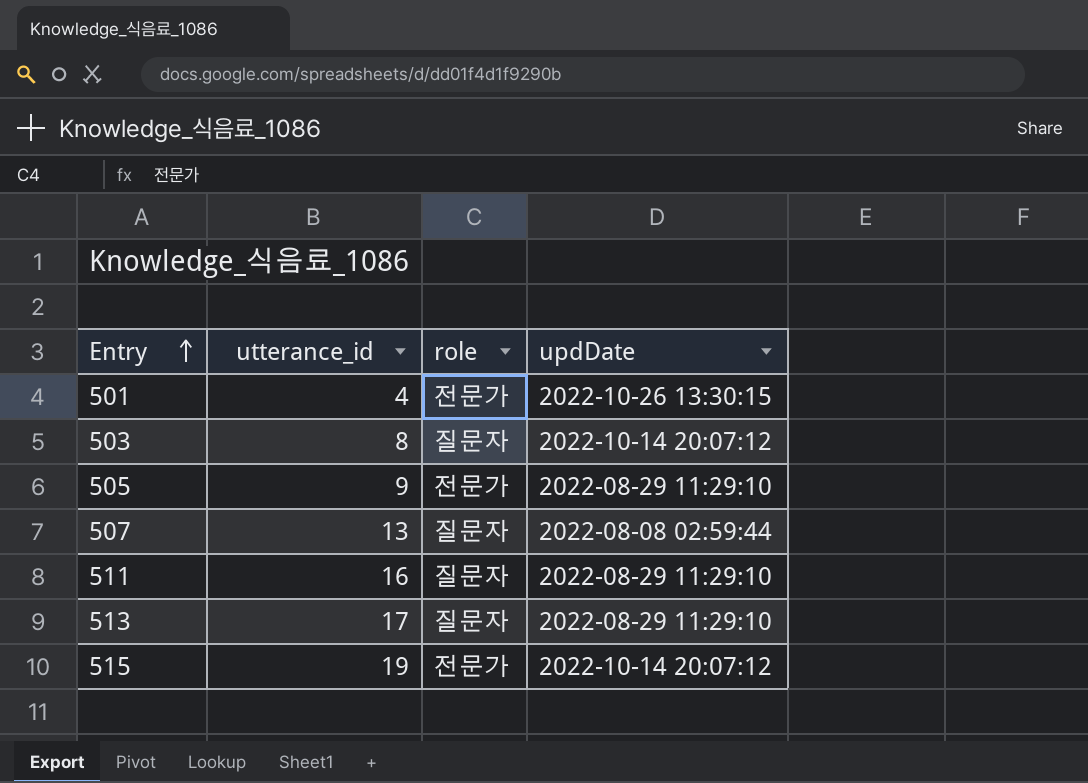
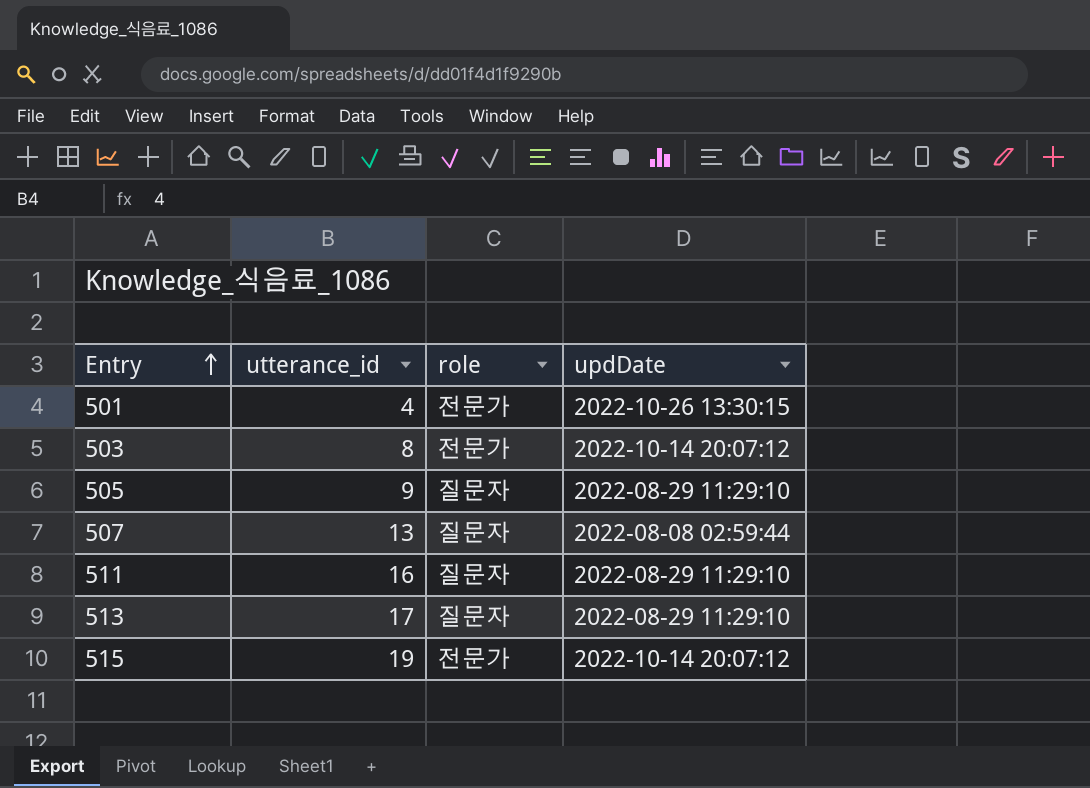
503 | role: 질문자 -> 전문가
505 | role: 전문가 -> 질문자

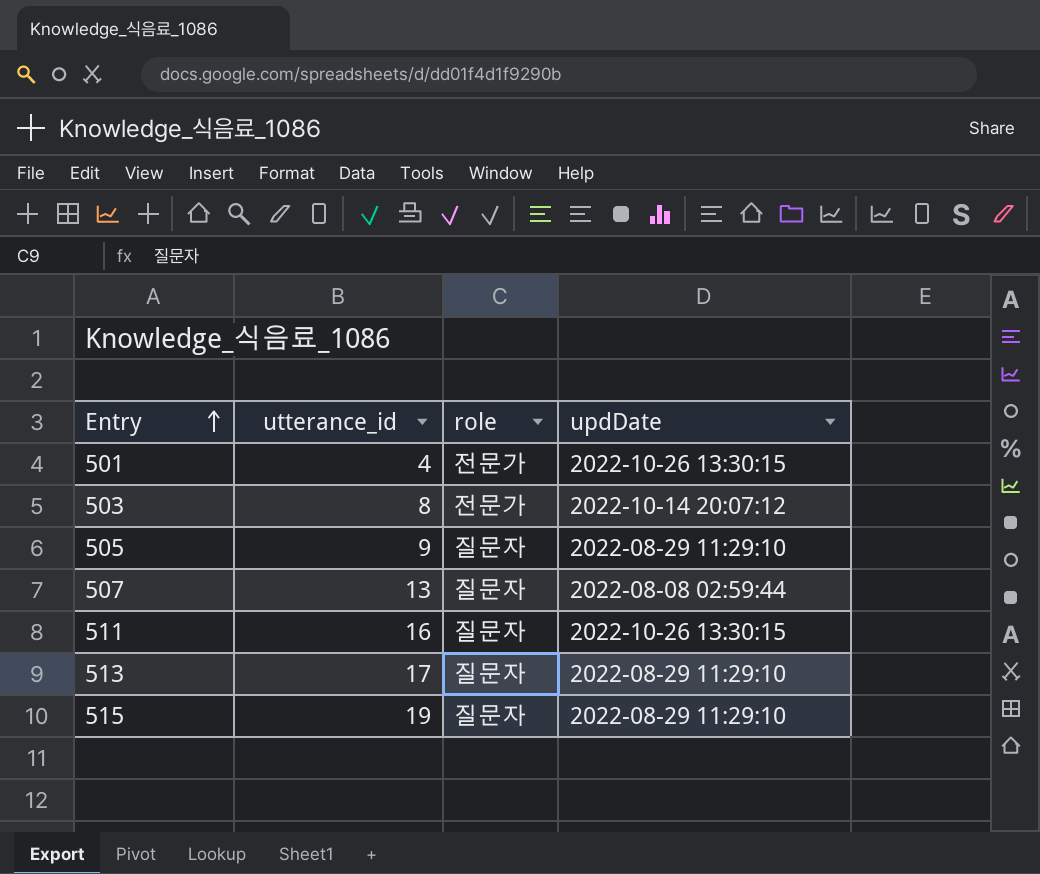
511 | updDate: 2022-08-29 11:29:10 -> 2022-10-26 13:30:15
515 | role: 전문가 -> 질문자
515 | updDate: 2022-10-14 20:07:12 -> 2022-08-29 11:29:10

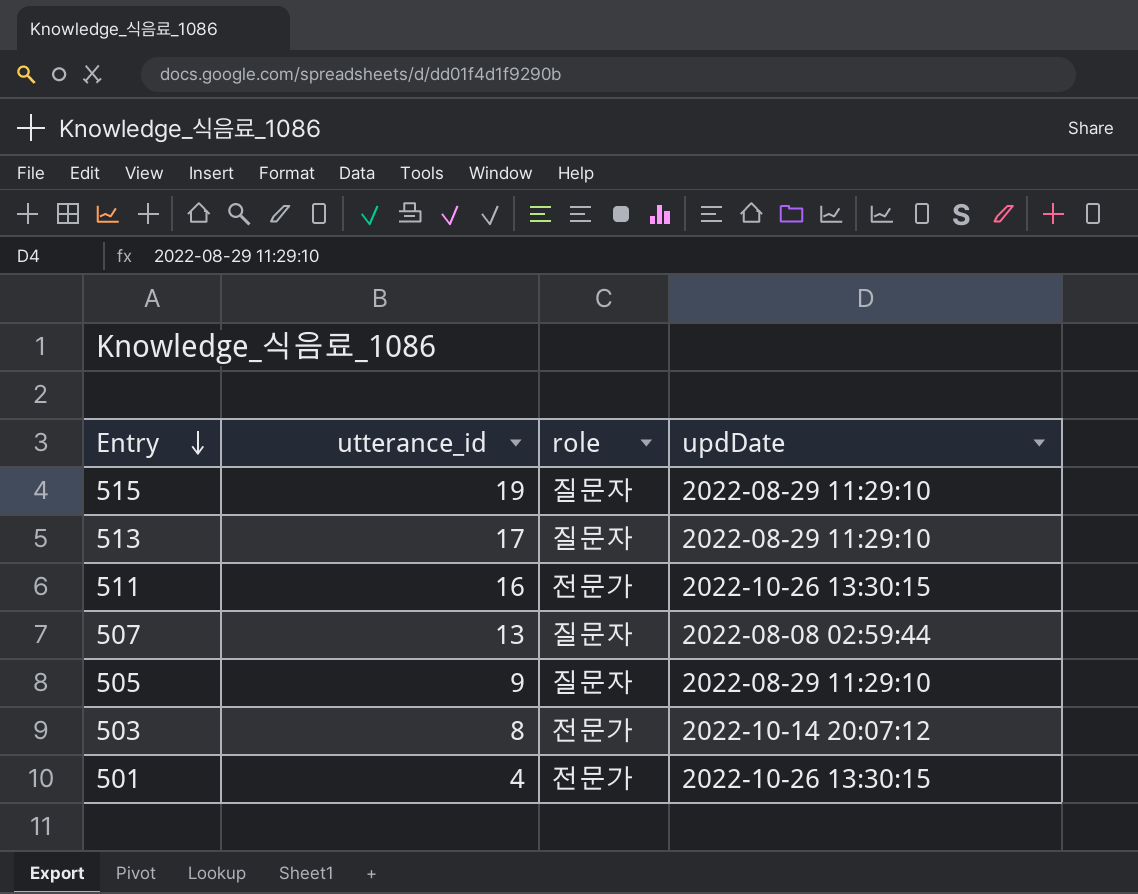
row order: Entry ascending -> Entry descending
511 | role: 질문자 -> 전문가

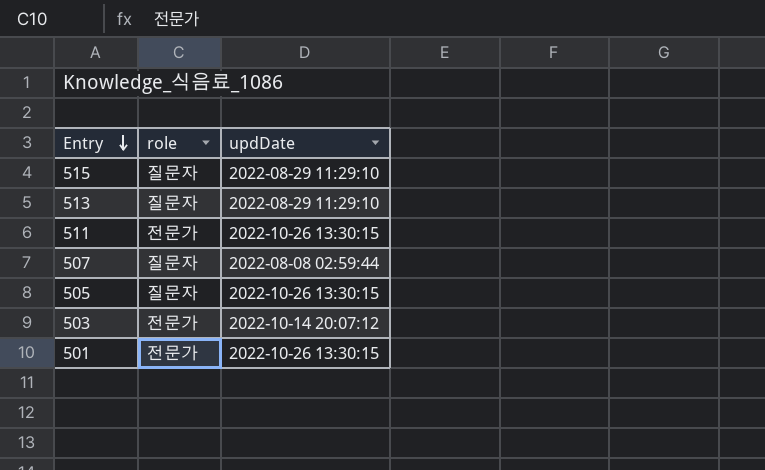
column utterance_id | position: 2 -> none
505 | updDate: 2022-08-29 11:29:10 -> 2022-10-26 13:30:15

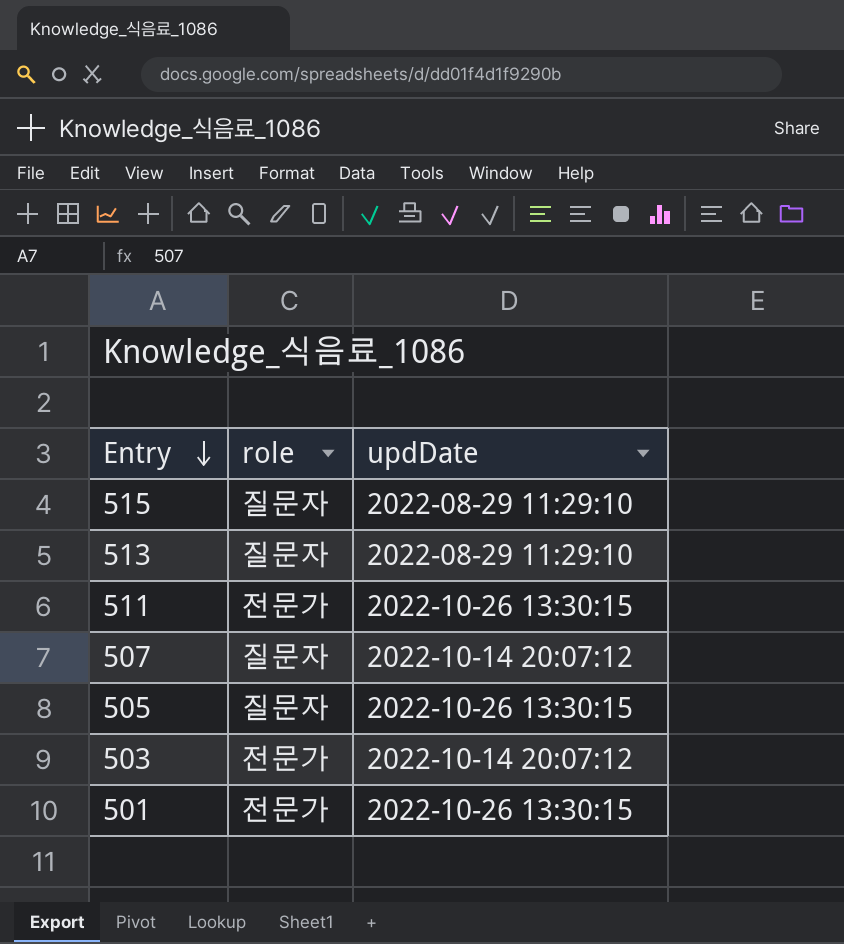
507 | updDate: 2022-08-08 02:59:44 -> 2022-10-14 20:07:12

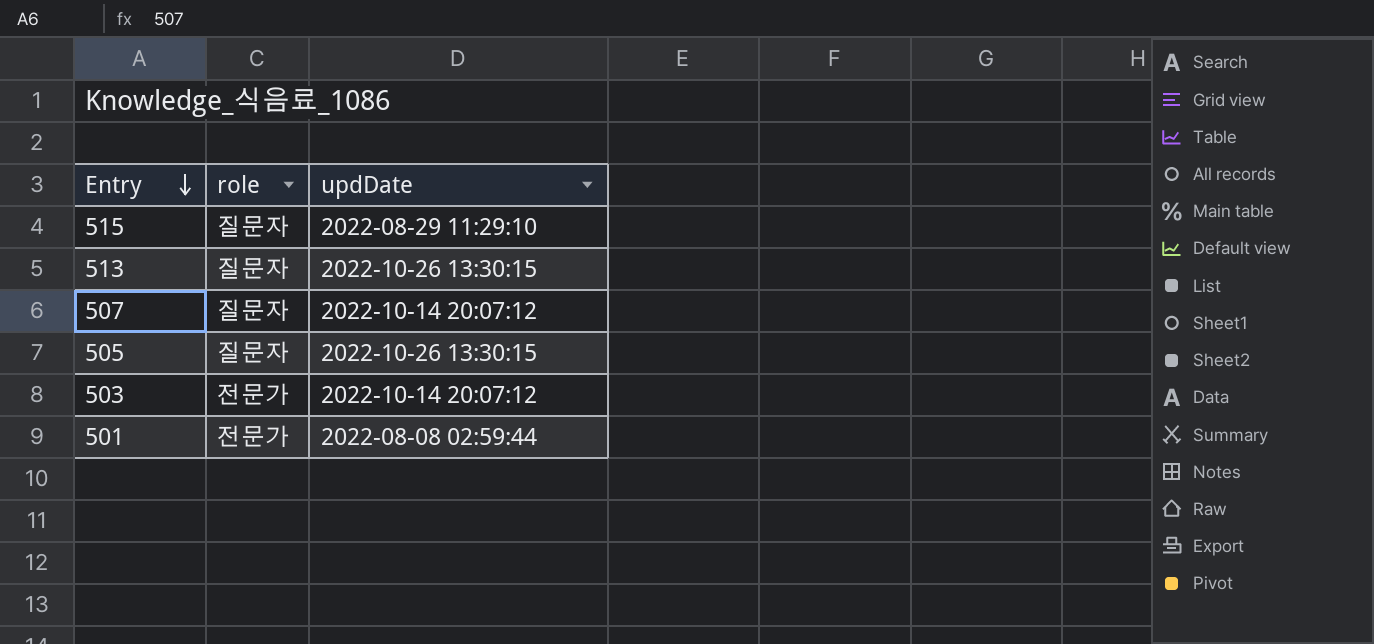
row 511: 전문가 | 2022-10-26 13:30:15 -> none
513 | updDate: 2022-08-29 11:29:10 -> 2022-10-26 13:30:15
501 | updDate: 2022-10-26 13:30:15 -> 2022-08-08 02:59:44

